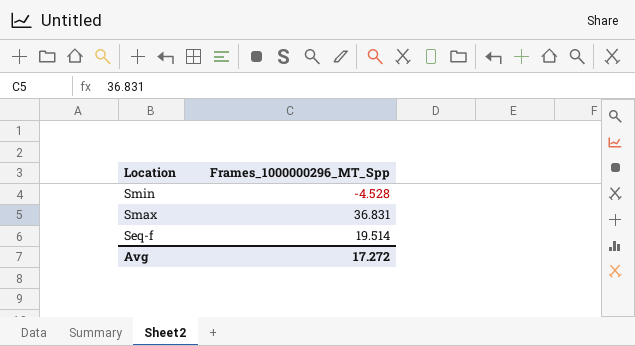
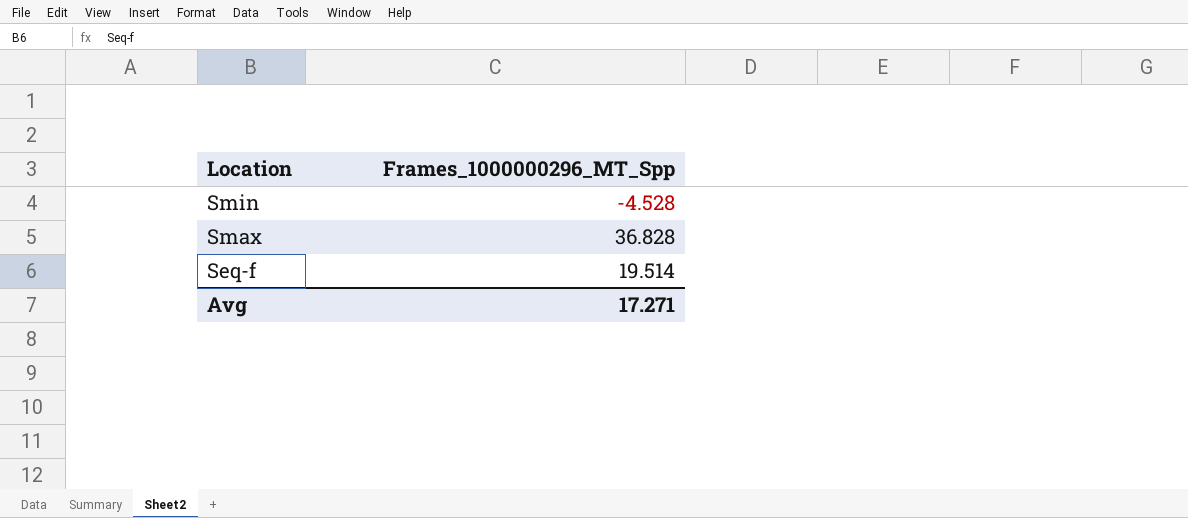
Smax | Frames_1000000296_MT_Spp: 36.831 -> 36.828
Avg | Frames_1000000296_MT_Spp: 17.272 -> 17.271

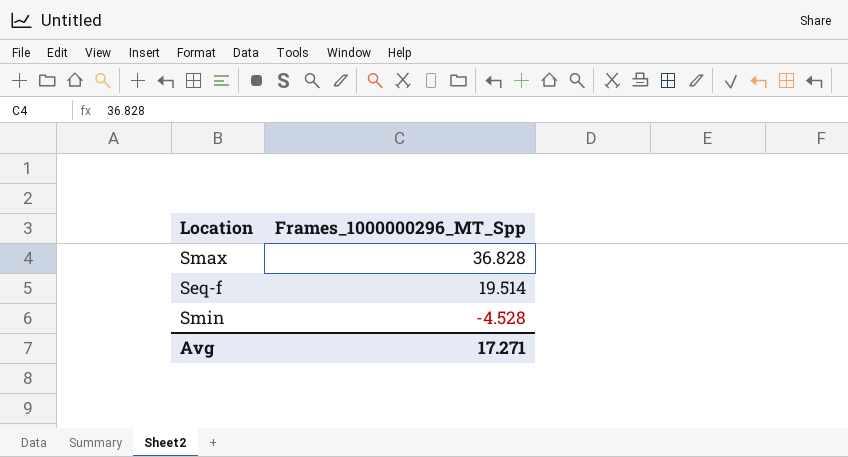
row order: Location descending -> Frames_1000000296_MT_Spp descending

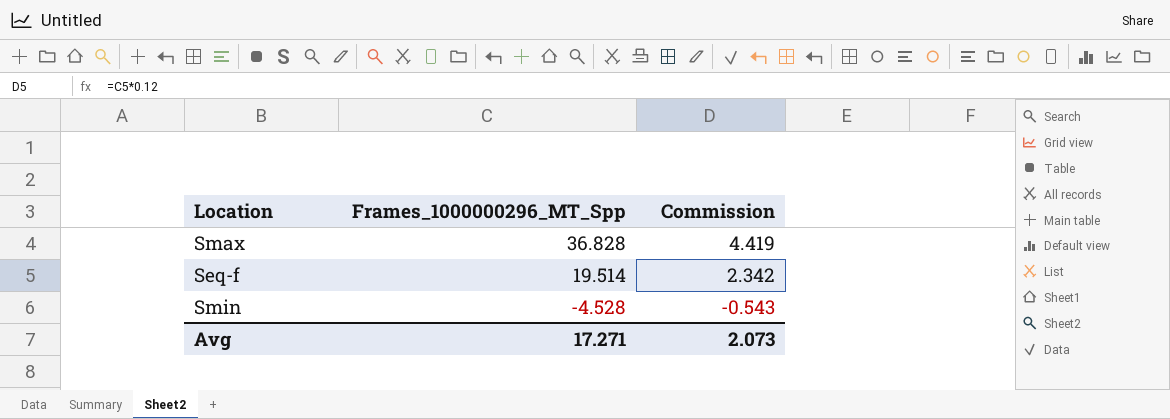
column Commission | formula: none -> [Frames_1000000296_MT_Spp] * 0.12

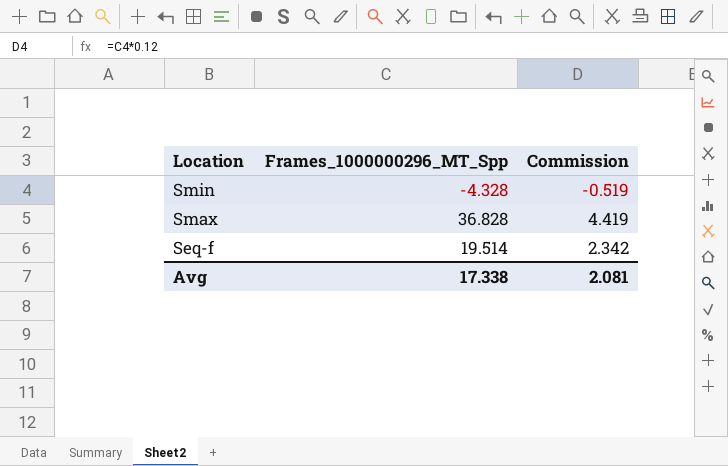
row order: Frames_1000000296_MT_Spp descending -> Location descending
Smin | Frames_1000000296_MT_Spp: -4.528 -> -4.328
Smin | Commission: -0.543 -> -0.519
Avg | Frames_1000000296_MT_Spp: 17.271 -> 17.338
Avg | Commission: 2.073 -> 2.081

